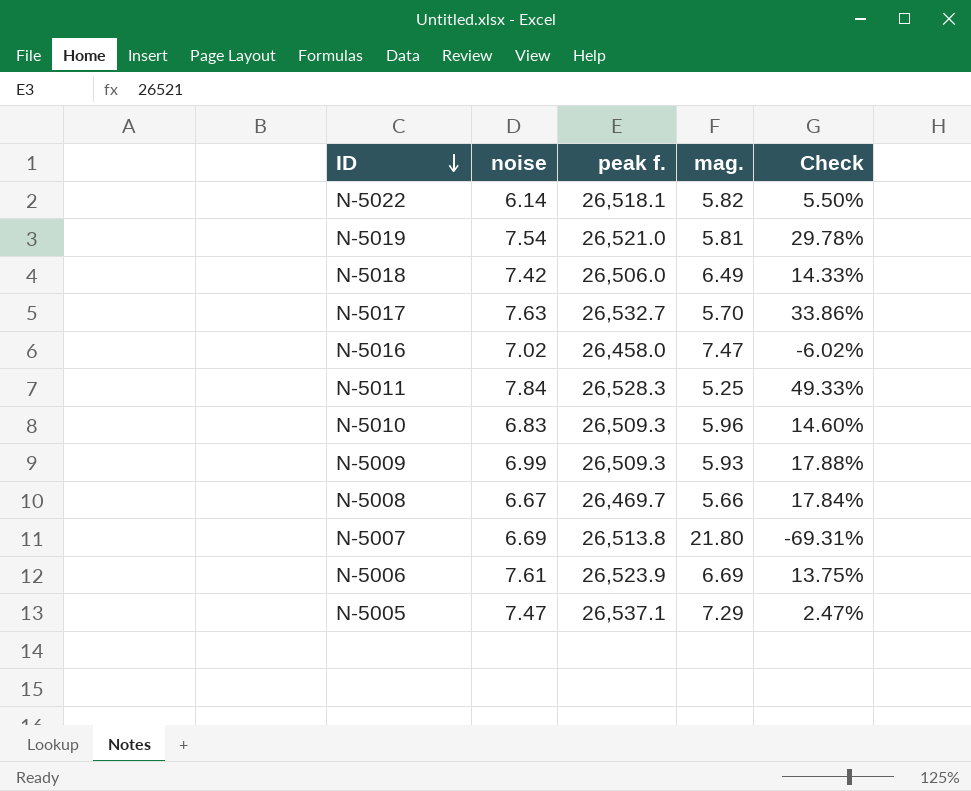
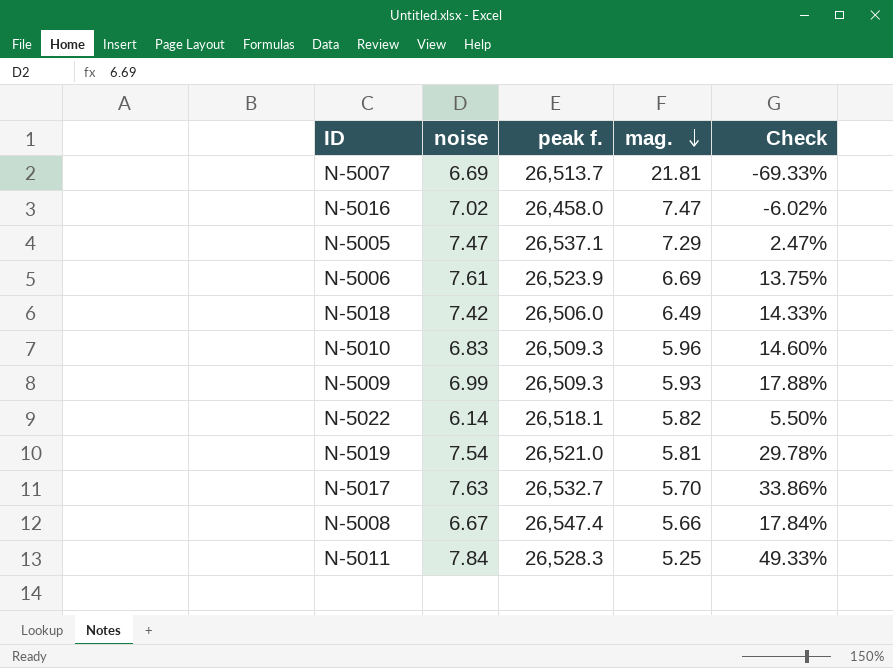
row order: ID descending -> mag. descending
N-5007 | peak f.: 26,513.8 -> 26,513.7
N-5007 | mag.: 21.80 -> 21.81
N-5007 | Check: -69.31% -> -69.33%
N-5008 | peak f.: 26,469.7 -> 26,547.4

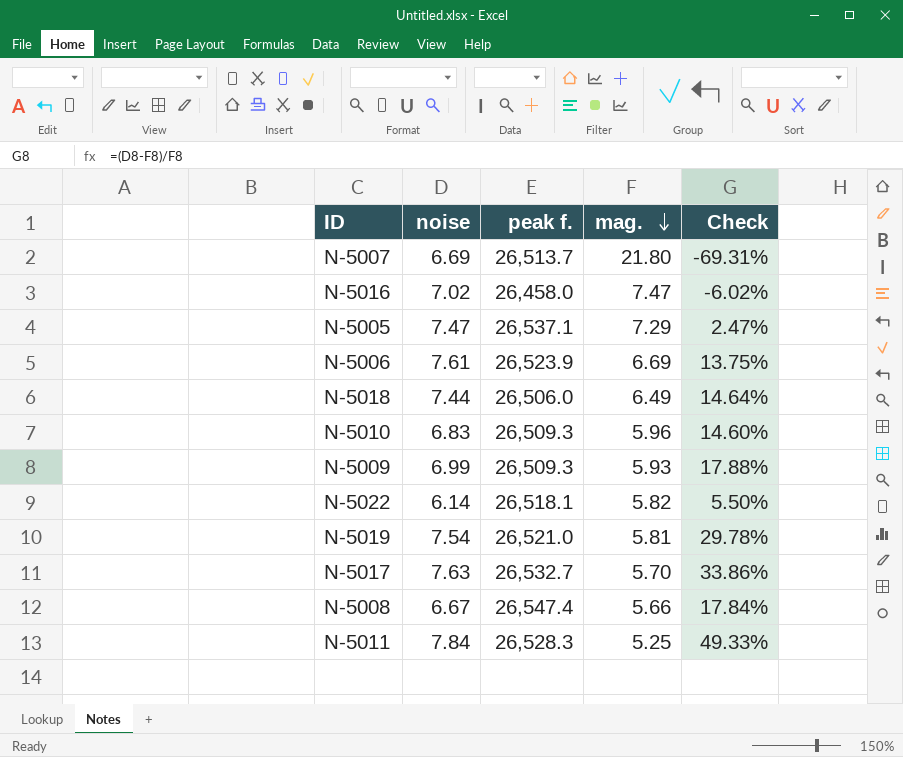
N-5007 | mag.: 21.81 -> 21.80
N-5007 | Check: -69.33% -> -69.31%
N-5018 | noise: 7.42 -> 7.44
N-5018 | Check: 14.33% -> 14.64%

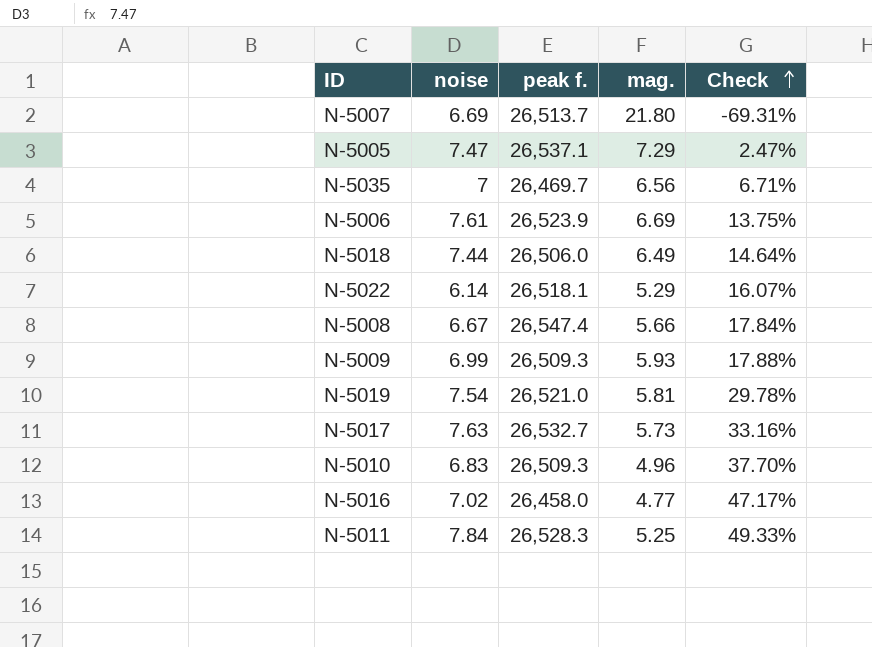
row order: mag. descending -> Check ascending
row N-5035: none -> 7 | 26,469.7 | 6.56 | 6.71%
N-5022 | mag.: 5.82 -> 5.29
N-5022 | Check: 5.50% -> 16.07%
N-5017 | mag.: 5.70 -> 5.73
N-5017 | Check: 33.86% -> 33.16%
N-5010 | mag.: 5.96 -> 4.96
N-5010 | Check: 14.60% -> 37.70%
N-5016 | mag.: 7.47 -> 4.77
N-5016 | Check: -6.02% -> 47.17%

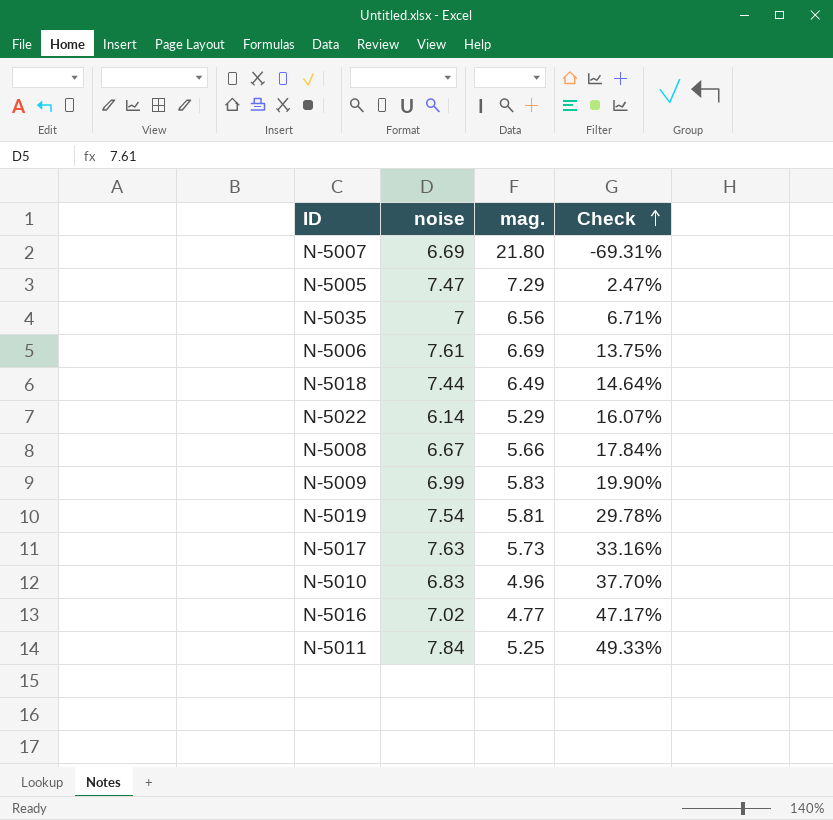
column peak f. | position: 3 -> none
N-5009 | mag.: 5.93 -> 5.83
N-5009 | Check: 17.88% -> 19.90%

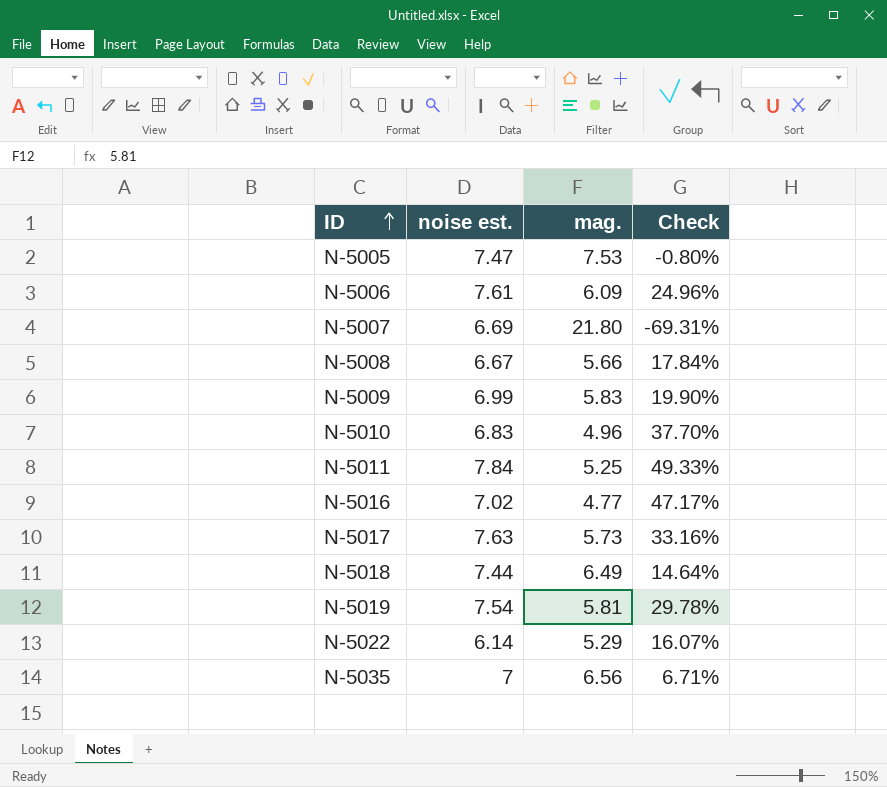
row order: Check ascending -> ID ascending
column name: noise -> noise est.
N-5005 | mag.: 7.29 -> 7.53
N-5005 | Check: 2.47% -> -0.80%
N-5006 | mag.: 6.69 -> 6.09
N-5006 | Check: 13.75% -> 24.96%

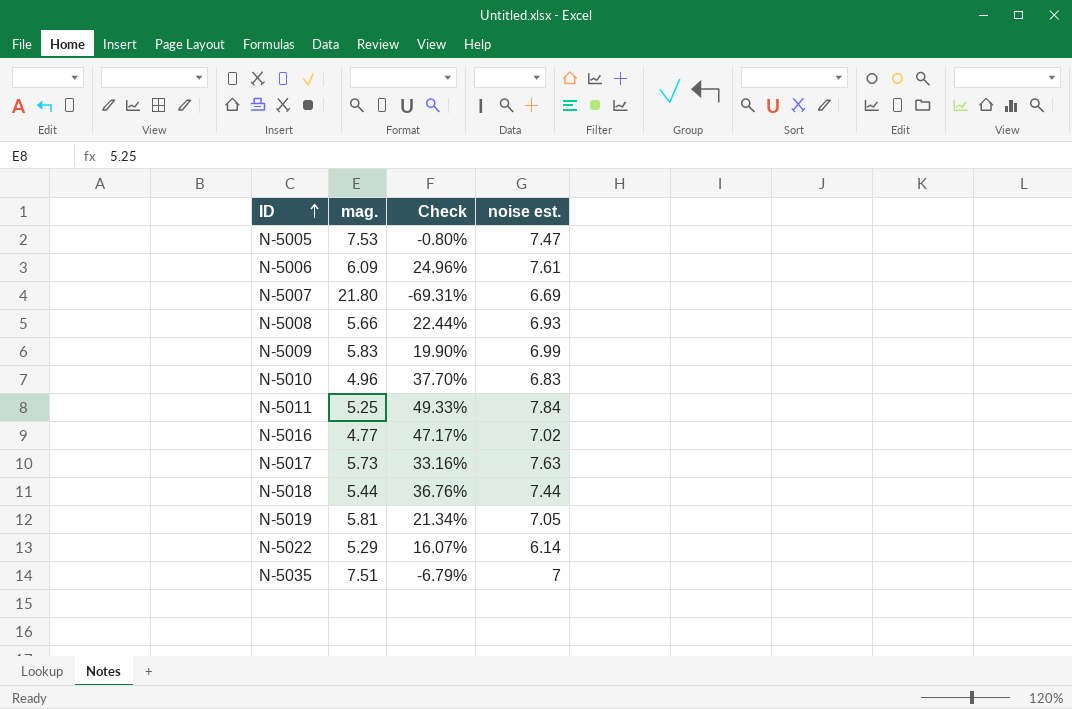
column noise est. | position: 2 -> 4
N-5008 | Check: 17.84% -> 22.44%
N-5008 | noise est.: 6.67 -> 6.93
N-5018 | mag.: 6.49 -> 5.44
N-5018 | Check: 14.64% -> 36.76%
N-5019 | Check: 29.78% -> 21.34%
N-5019 | noise est.: 7.54 -> 7.05
N-5035 | mag.: 6.56 -> 7.51
N-5035 | Check: 6.71% -> -6.79%

